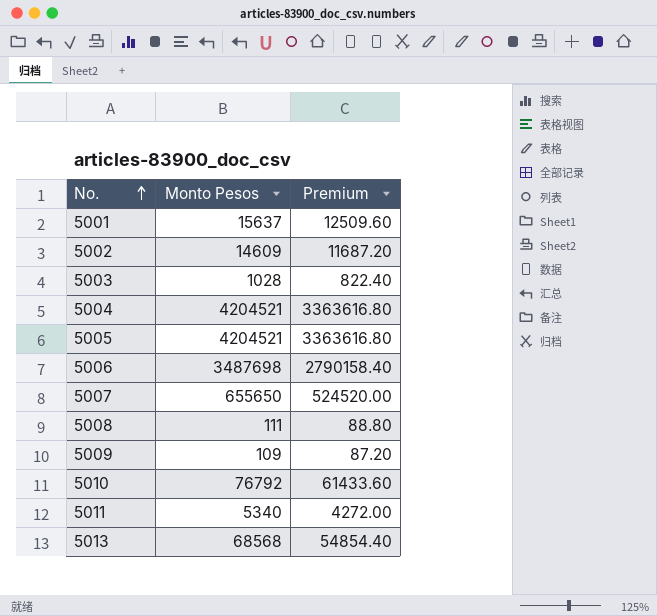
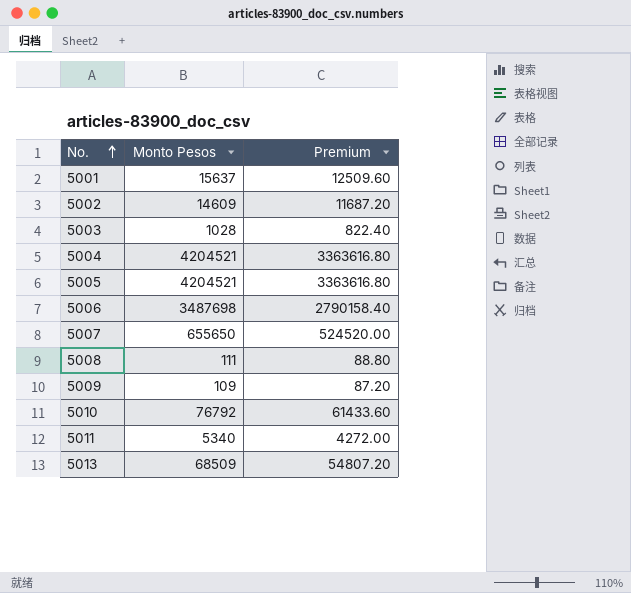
5013 | Monto Pesos: 68568 -> 68509
5013 | Premium: 54854.40 -> 54807.20

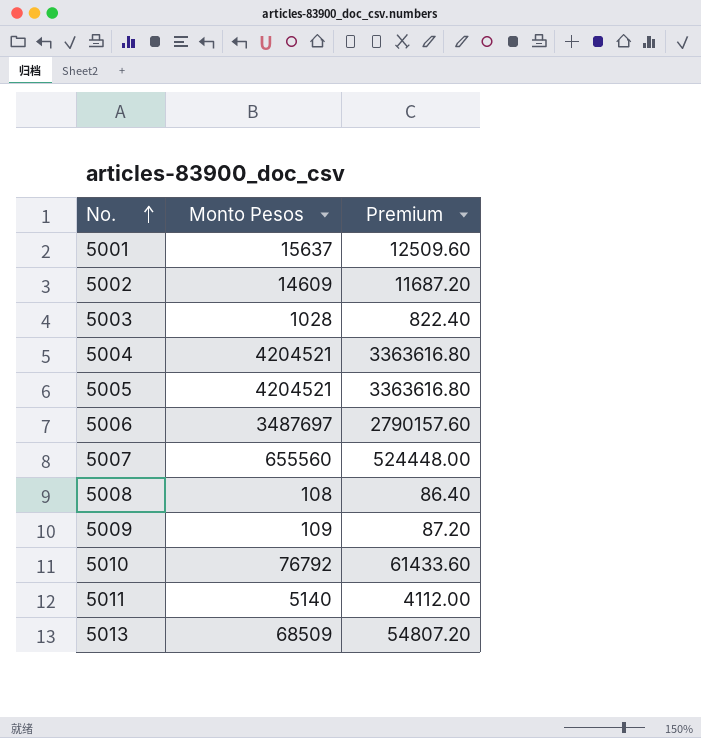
5006 | Monto Pesos: 3487698 -> 3487697
5006 | Premium: 2790158.40 -> 2790157.60
5007 | Monto Pesos: 655650 -> 655560
5007 | Premium: 524520.00 -> 524448.00
5008 | Monto Pesos: 111 -> 108
5008 | Premium: 88.80 -> 86.40
5011 | Monto Pesos: 5340 -> 5140
5011 | Premium: 4272.00 -> 4112.00

